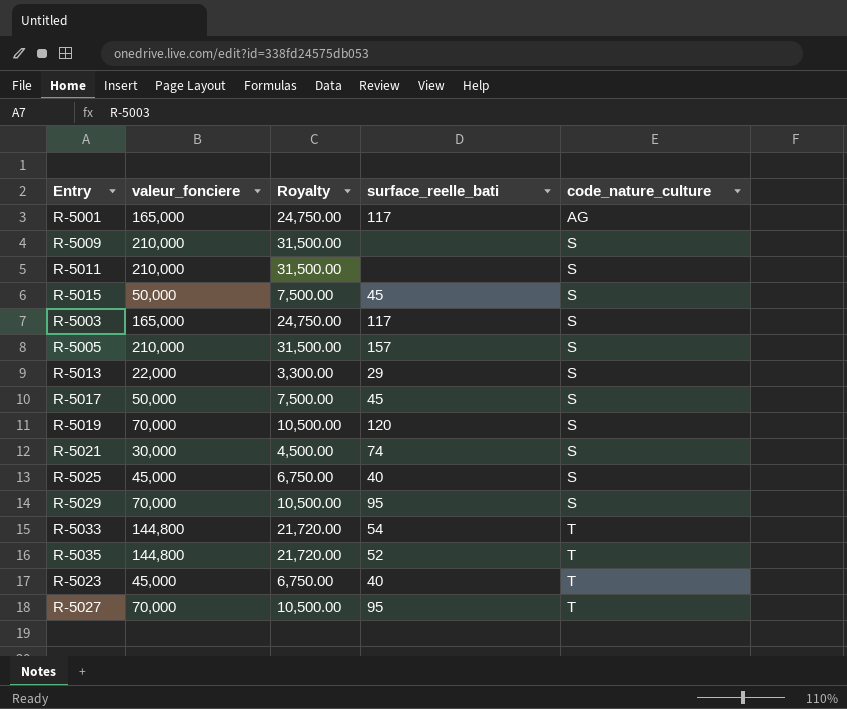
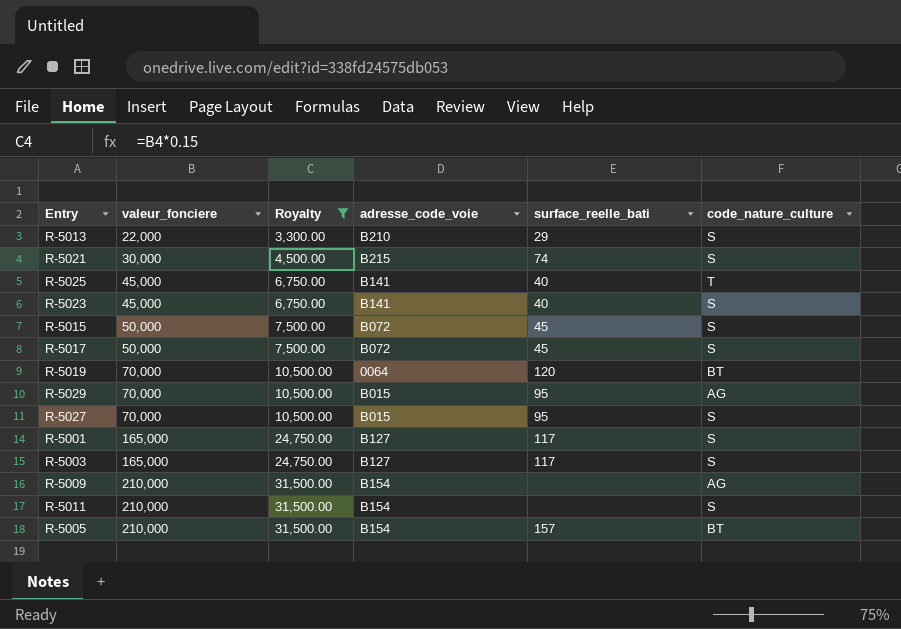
filter: none -> Royalty != 21,720.00
row order: code_nature_culture ascending -> valeur_fonciere ascending
column adresse_code_voie | position: none -> 4
R-5025 | code_nature_culture: S -> T
R-5023 | code_nature_culture: T -> S
R-5019 | code_nature_culture: S -> BT
R-5029 | code_nature_culture: S -> AG
R-5027 | code_nature_culture: T -> S
R-5001 | code_nature_culture: AG -> S
R-5009 | code_nature_culture: S -> AG
R-5005 | code_nature_culture: S -> BT

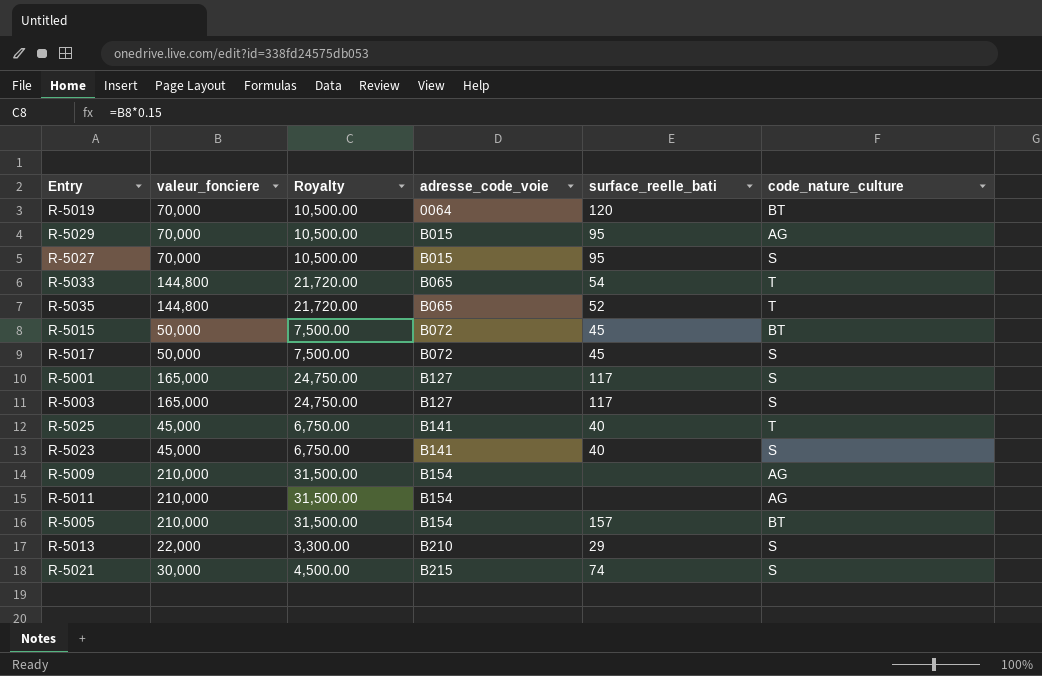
filter: Royalty != 21,720.00 -> none
row order: valeur_fonciere ascending -> adresse_code_voie ascending
R-5015 | code_nature_culture: S -> BT
R-5011 | code_nature_culture: S -> AG

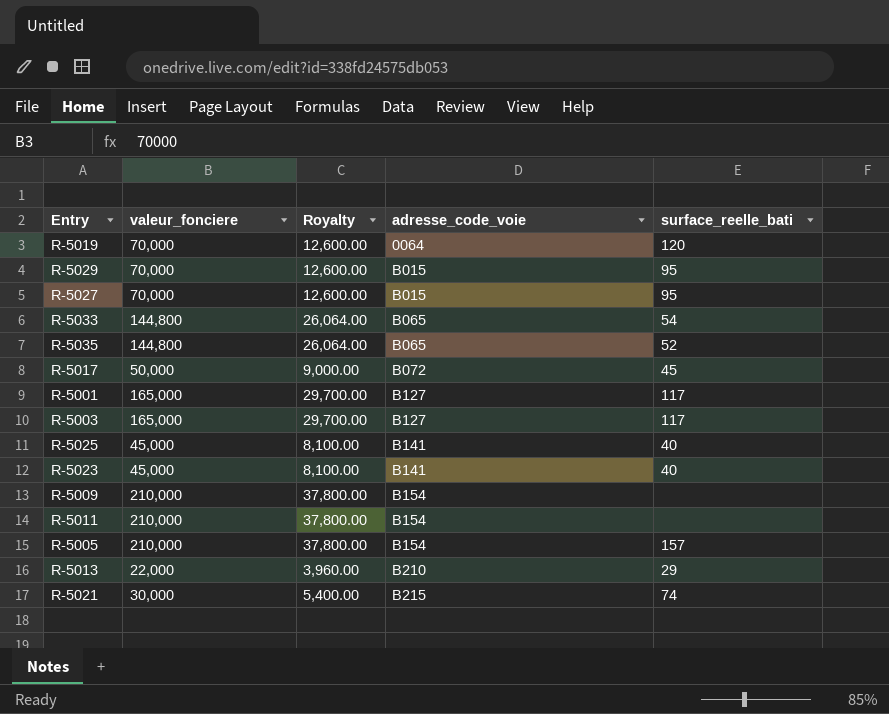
column code_nature_culture | position: 6 -> none
column Royalty | formula: [valeur_fonciere] * 0.15 -> [valeur_fonciere] * 0.18
row R-5015: 50,000 | 7,500.00 | B072 | 45 | BT -> none

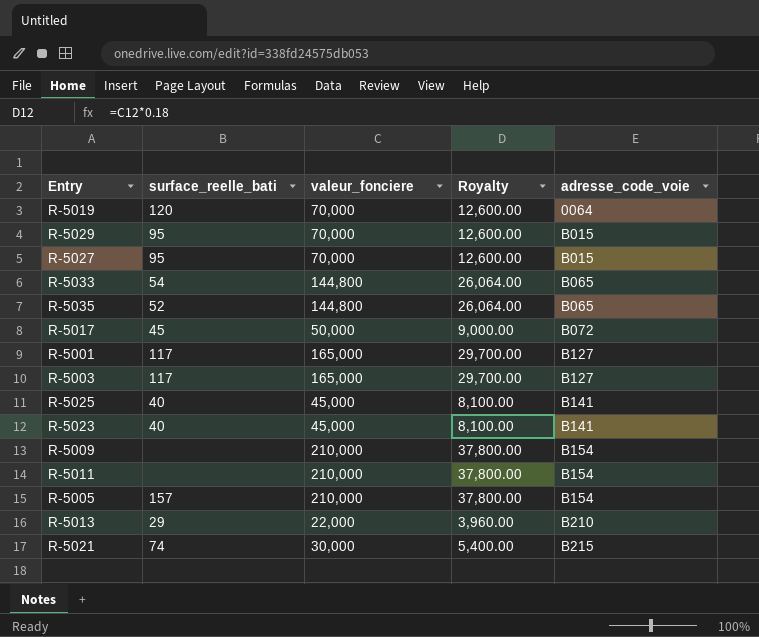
column surface_reelle_bati | position: 5 -> 2

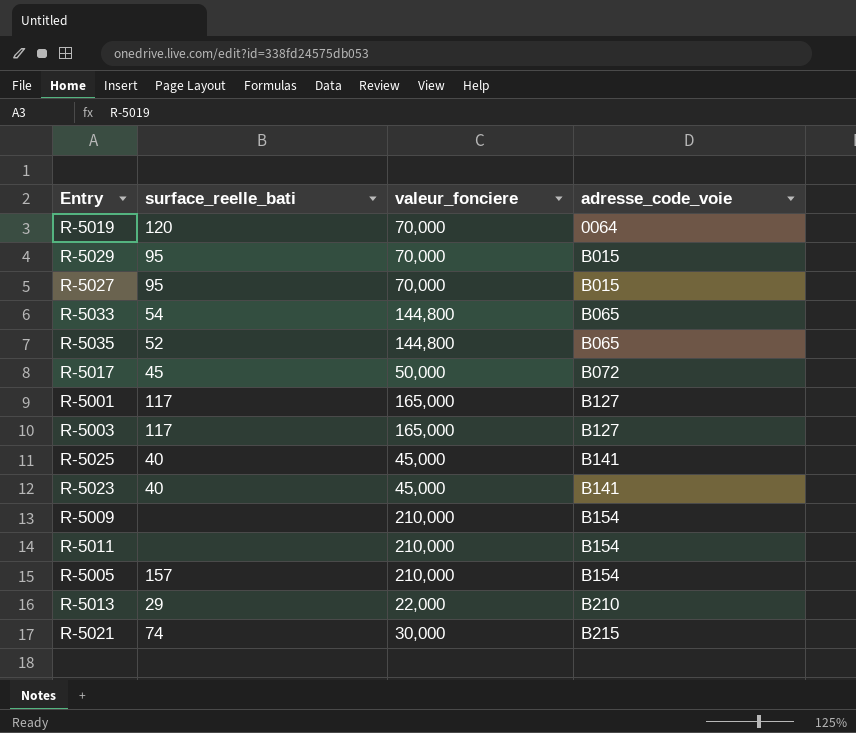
column Royalty | formula: [valeur_fonciere] * 0.18 -> none

